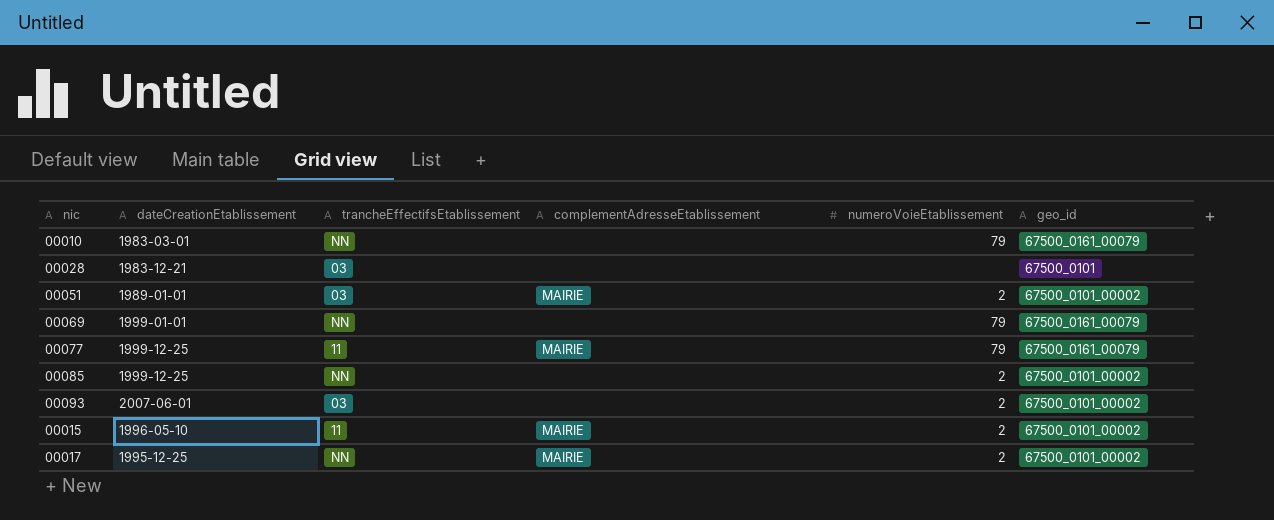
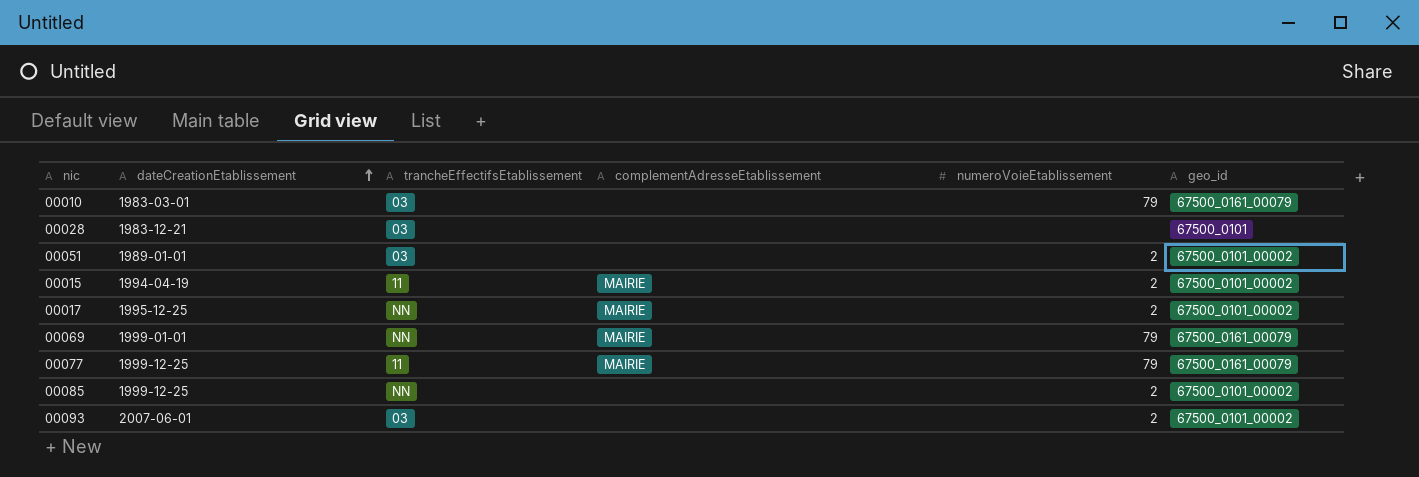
row order: none -> dateCreationEtablissement ascending
00010 | trancheEffectifsEtablissement: NN -> 03
00051 | complementAdresseEtablissement: MAIRIE -> none
00015 | dateCreationEtablissement: 1996-05-10 -> 1994-04-19
00069 | complementAdresseEtablissement: none -> MAIRIE

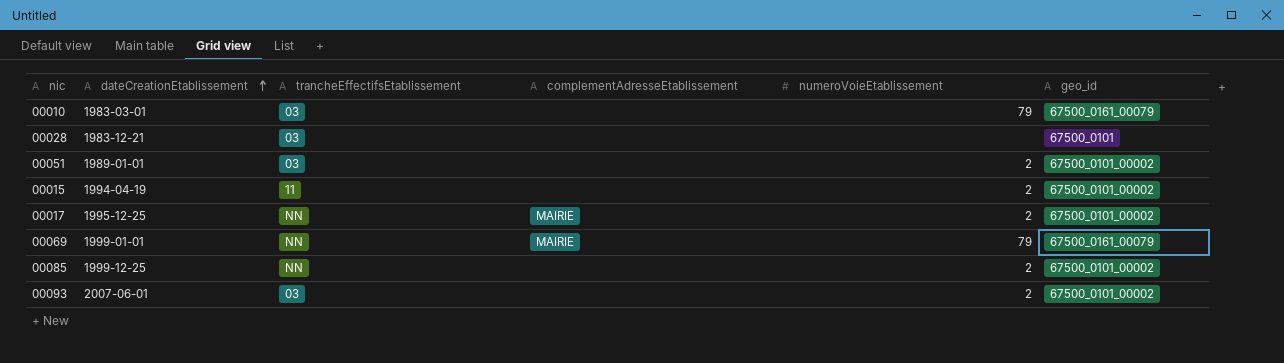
row 00077: 1999-12-25 | 11 | MAIRIE | 79 | 67500_0161_00079 -> none
00015 | complementAdresseEtablissement: MAIRIE -> none

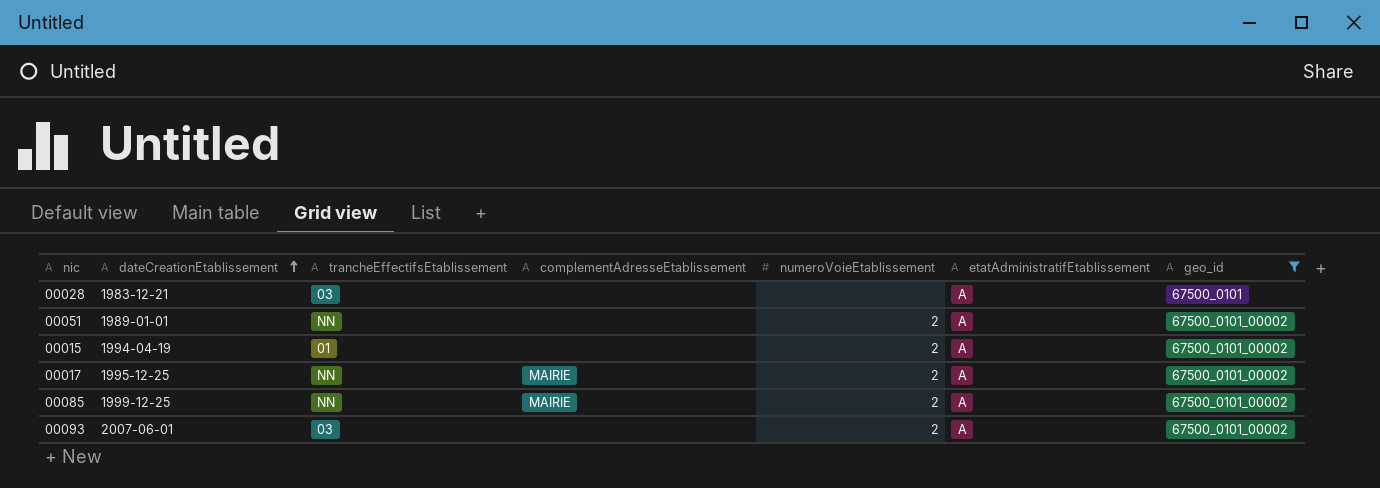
filter: none -> geo_id != 67500_0161_00079
column etatAdministratifEtablissement | position: none -> 6
00051 | trancheEffectifsEtablissement: 03 -> NN
00015 | trancheEffectifsEtablissement: 11 -> 01
00085 | complementAdresseEtablissement: none -> MAIRIE

